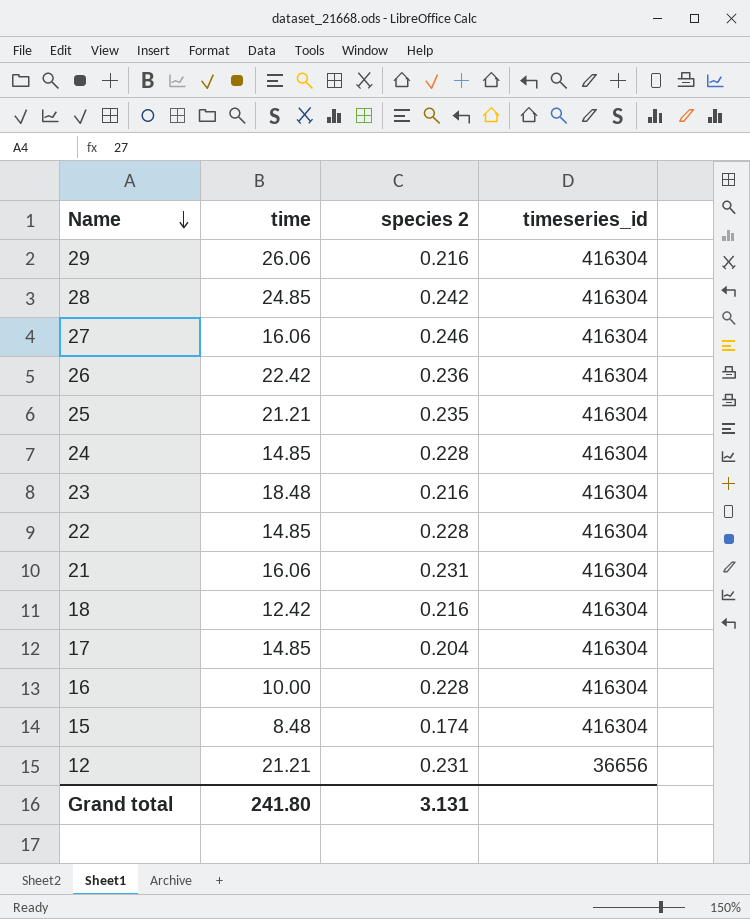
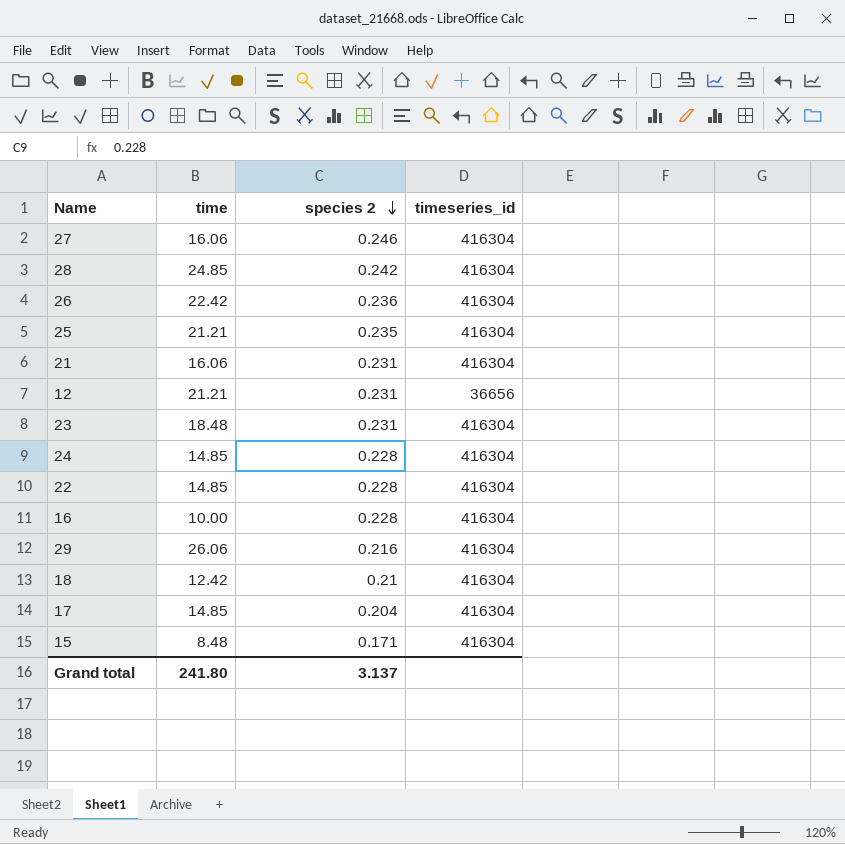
row order: Name descending -> species 2 descending
23 | species 2: 0.216 -> 0.231
18 | species 2: 0.216 -> 0.21
15 | species 2: 0.174 -> 0.171
Grand total | species 2: 3.131 -> 3.137

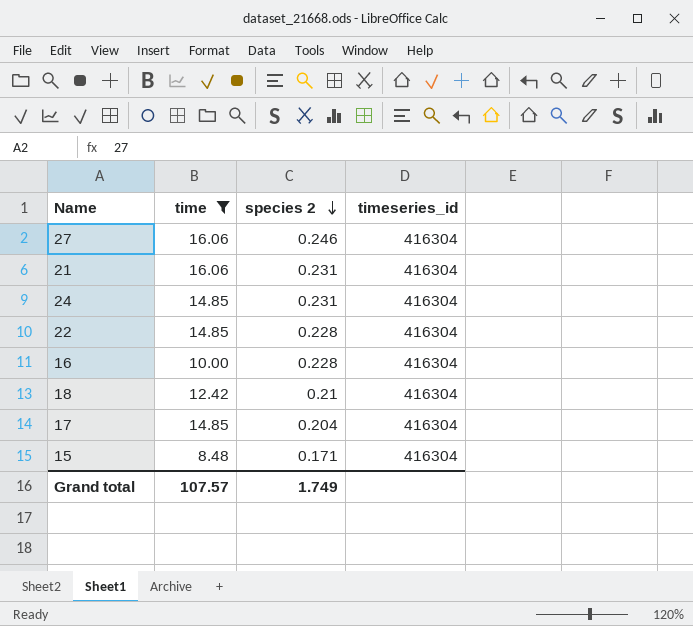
filter: none -> time <= 16.06
24 | species 2: 0.228 -> 0.231
Grand total | time: 241.80 -> 107.57
Grand total | species 2: 3.137 -> 1.749

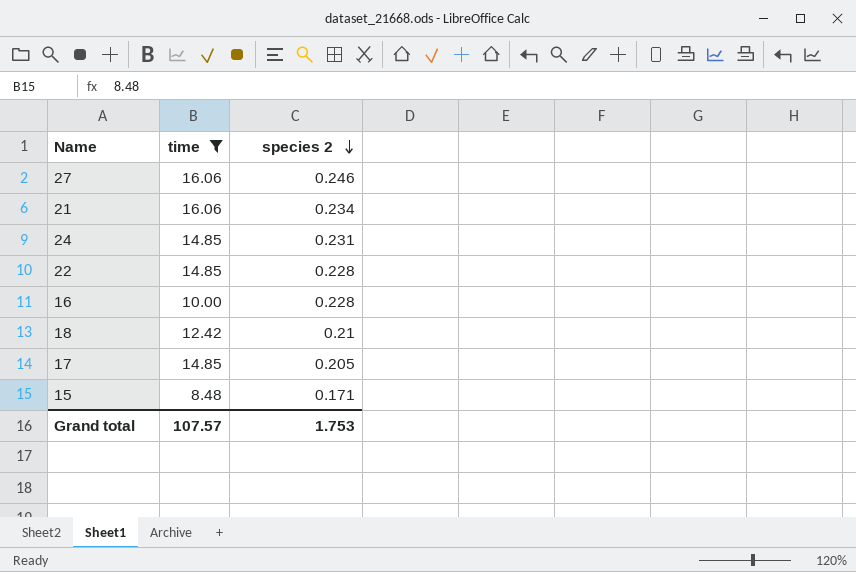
column timeseries_id | position: 4 -> none
21 | species 2: 0.231 -> 0.234
17 | species 2: 0.204 -> 0.205
Grand total | species 2: 1.749 -> 1.753

